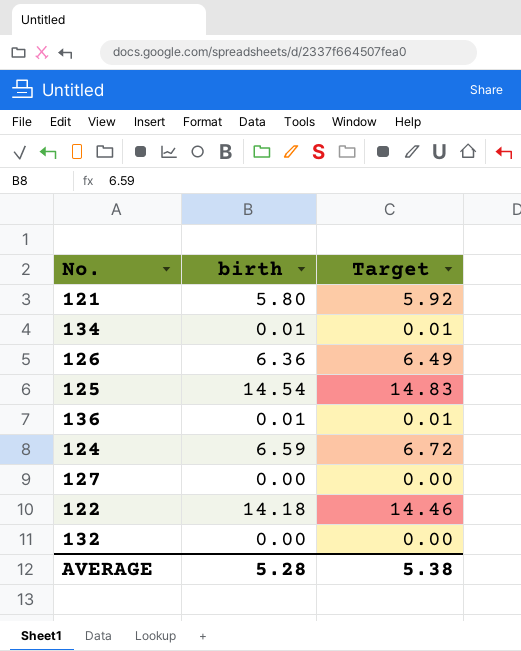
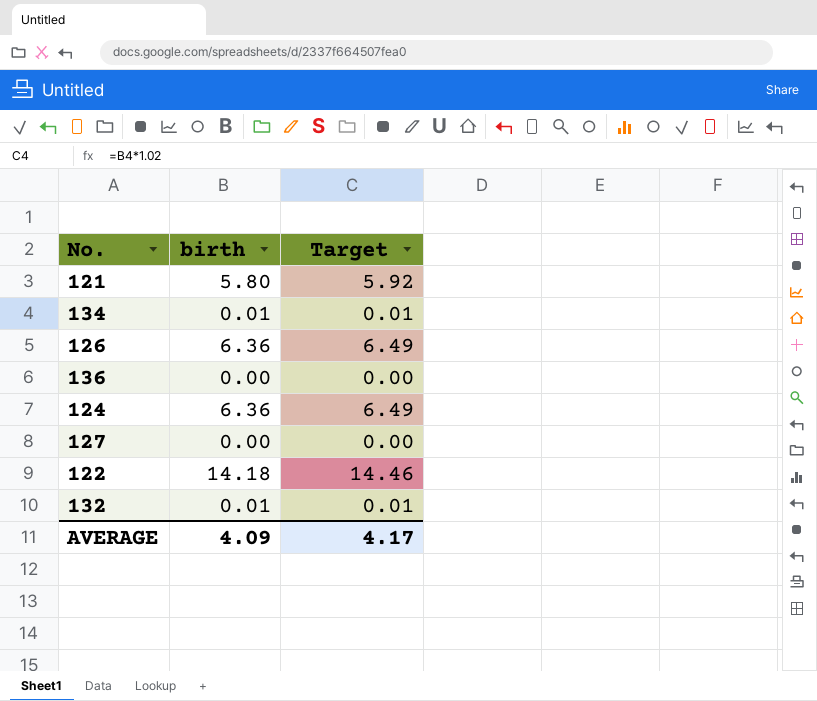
row 125: 14.54 | 14.83 -> none
136 | birth: 0.01 -> 0.00
136 | Target: 0.01 -> 0.00
124 | birth: 6.59 -> 6.36
124 | Target: 6.72 -> 6.49
132 | birth: 0.00 -> 0.01
132 | Target: 0.00 -> 0.01
AVERAGE | birth: 5.28 -> 4.09
AVERAGE | Target: 5.38 -> 4.17

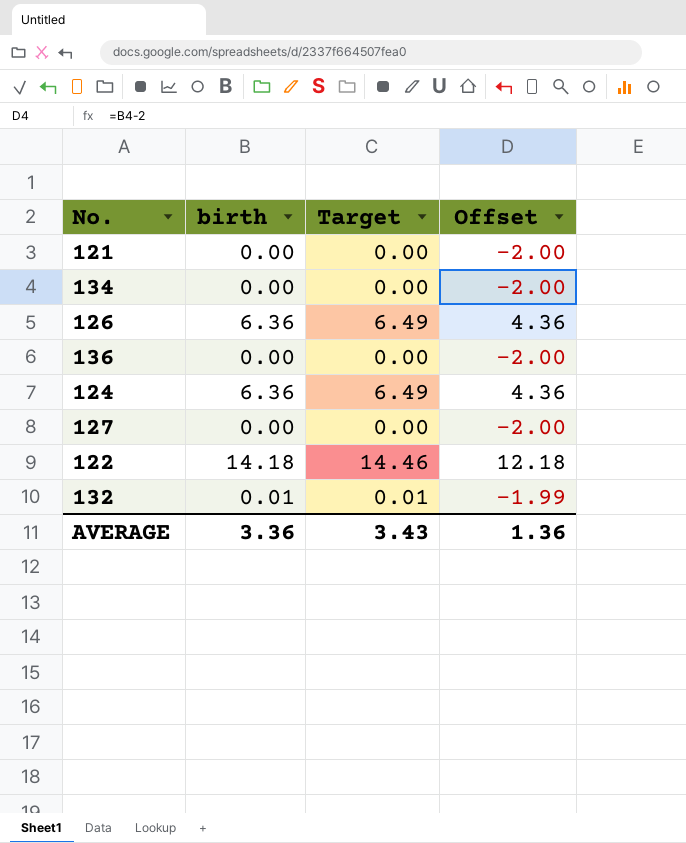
column Offset | formula: none -> [birth] - 2
121 | birth: 5.80 -> 0.00
121 | Target: 5.92 -> 0.00
134 | birth: 0.01 -> 0.00
134 | Target: 0.01 -> 0.00
AVERAGE | birth: 4.09 -> 3.36
AVERAGE | Target: 4.17 -> 3.43

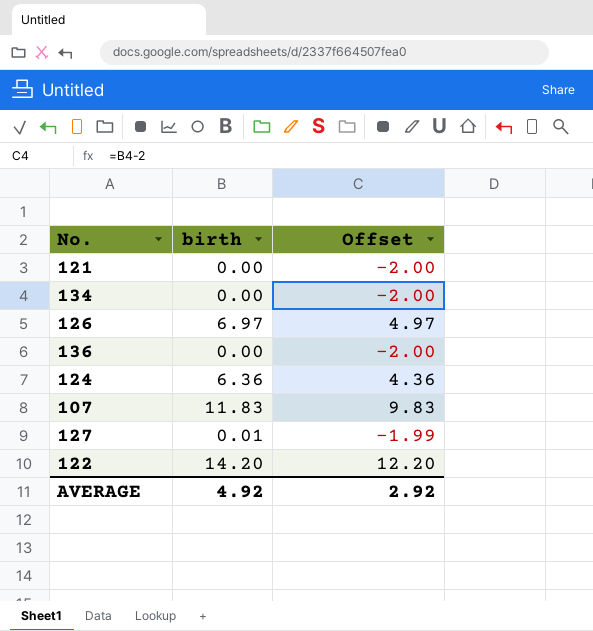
column Target | formula: [birth] * 1.02 -> none
row 132: 0.01 | 0.01 | -1.99 -> none
126 | birth: 6.36 -> 6.97
126 | Offset: 4.36 -> 4.97
row 107: none -> 11.83 | 9.83
127 | birth: 0.00 -> 0.01
127 | Offset: -2.00 -> -1.99
122 | birth: 14.18 -> 14.20
122 | Offset: 12.18 -> 12.20
AVERAGE | birth: 3.36 -> 4.92
AVERAGE | Offset: 1.36 -> 2.92

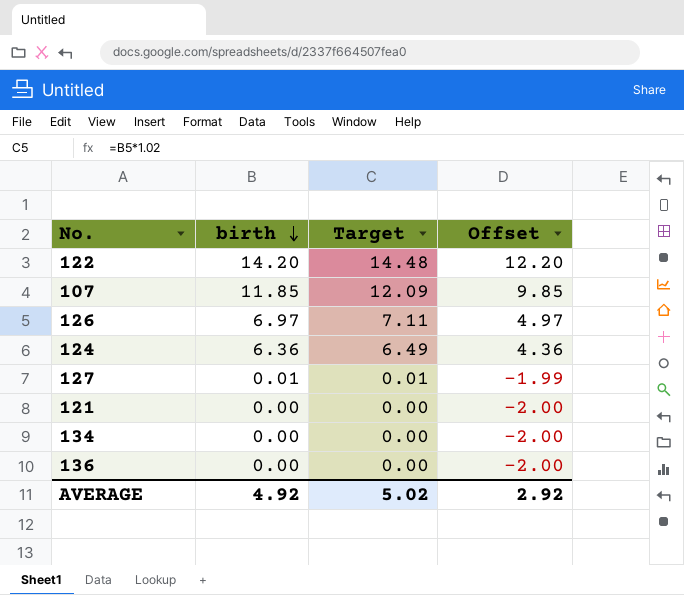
row order: none -> birth descending
column Target | formula: none -> [birth] * 1.02
107 | birth: 11.83 -> 11.85
107 | Offset: 9.83 -> 9.85

